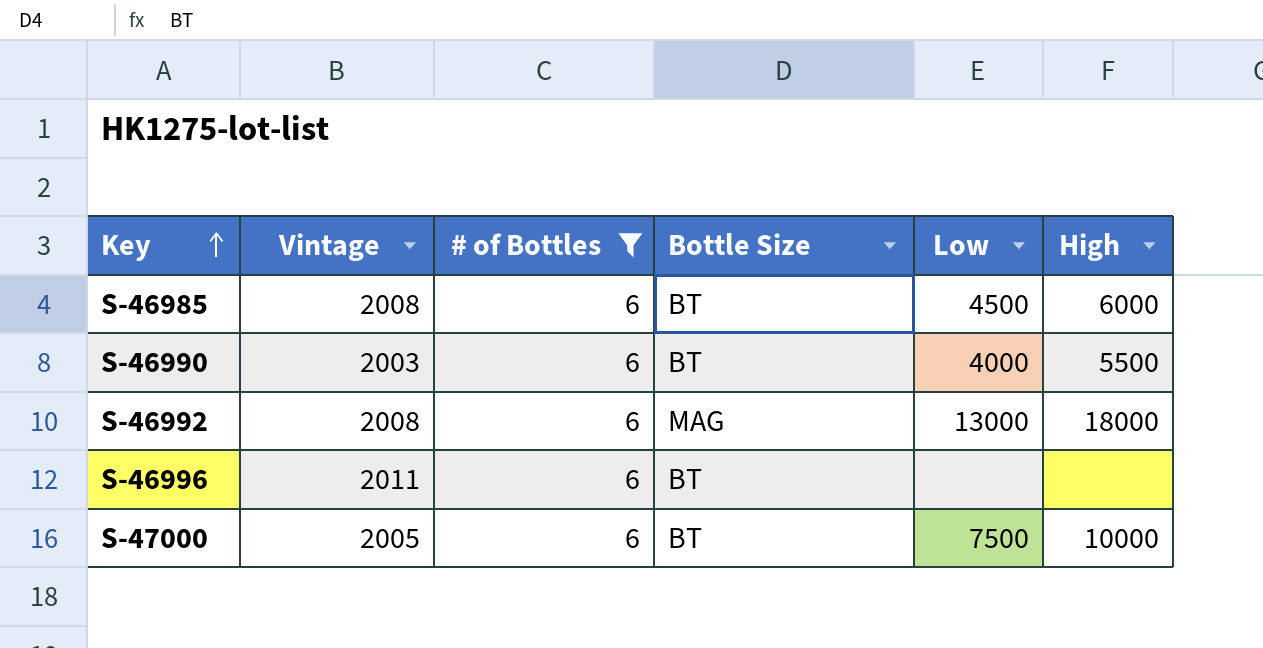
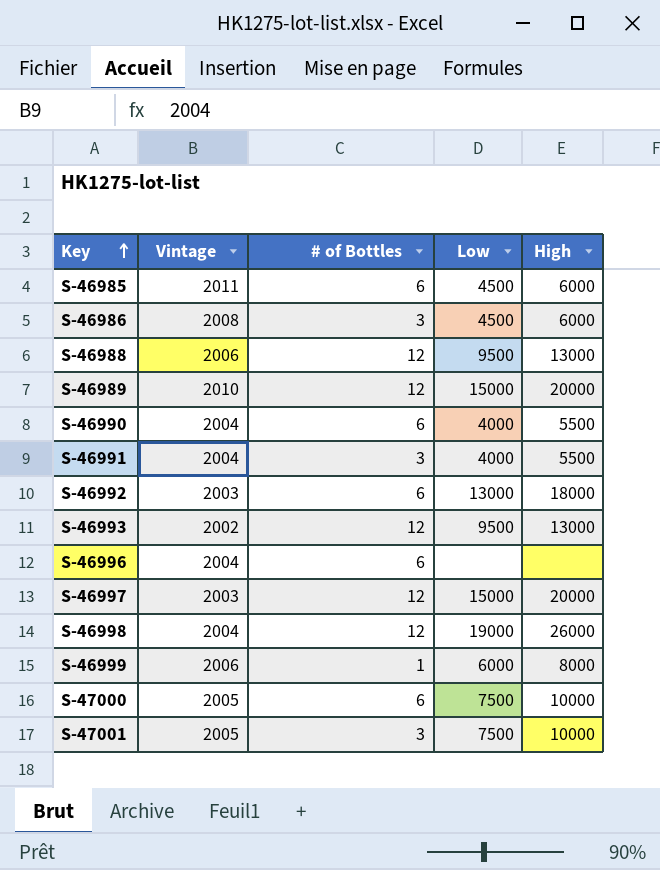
filter: # of Bottles = 6 -> none
column Bottle Size | position: 4 -> none
S-46985 | Vintage: 2008 -> 2011
S-46990 | Vintage: 2003 -> 2004
S-46992 | Vintage: 2008 -> 2003
S-46996 | Vintage: 2011 -> 2004

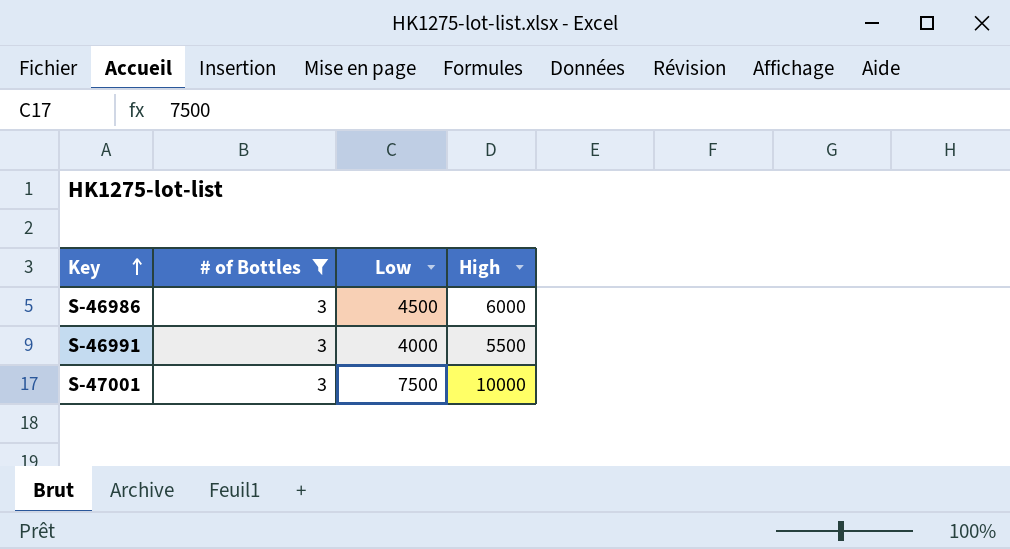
filter: none -> # of Bottles = 3
column Vintage | position: 2 -> none

